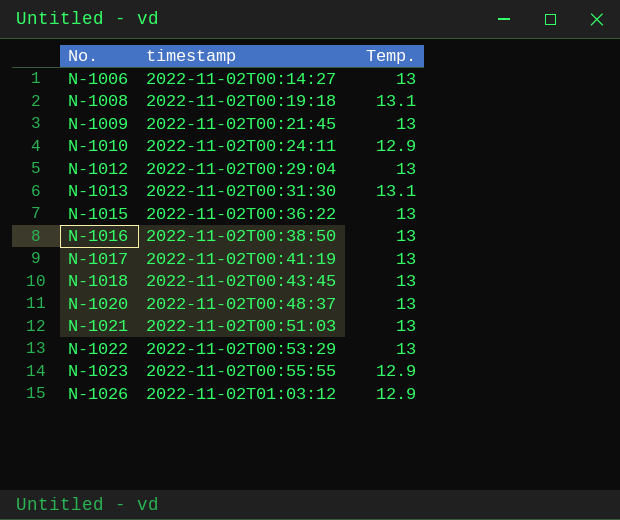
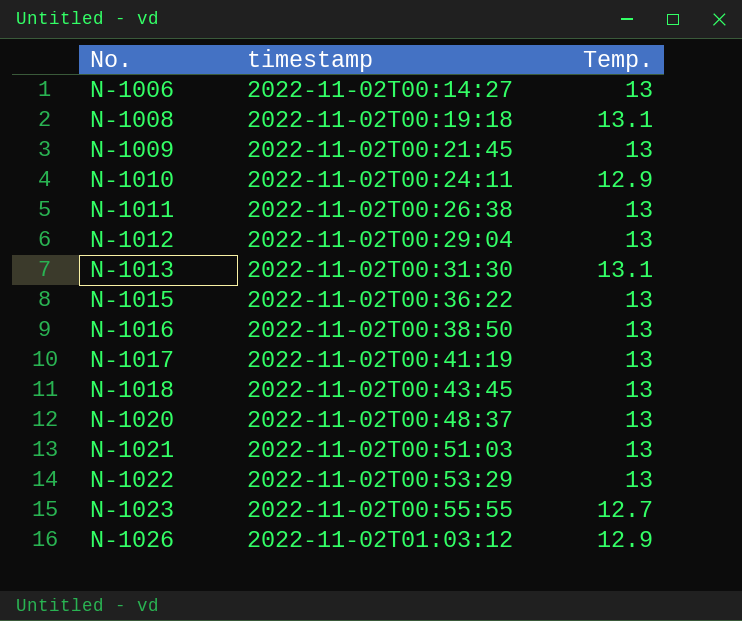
row N-1011: none -> 2022-11-02T00:26:38 | 13
N-1023 | Temp.: 12.9 -> 12.7

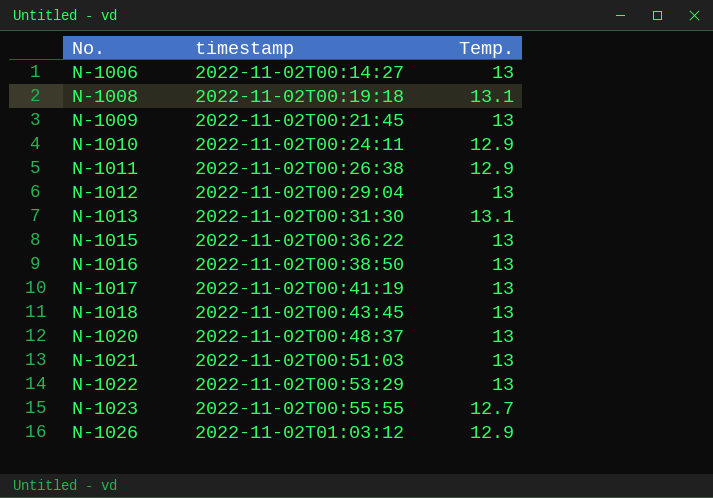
N-1011 | Temp.: 13 -> 12.9

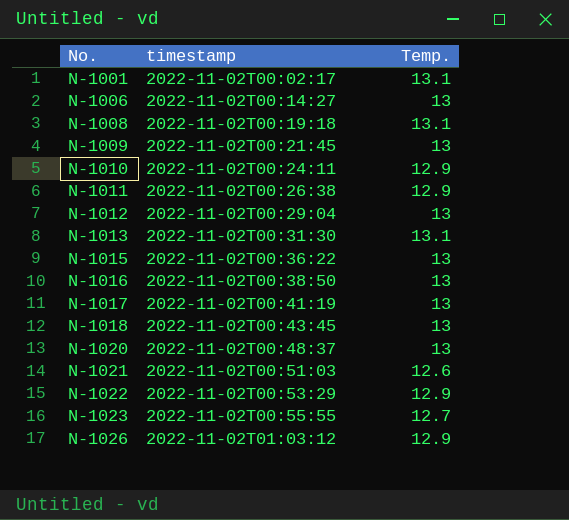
row N-1001: none -> 2022-11-02T00:02:17 | 13.1
N-1021 | Temp.: 13 -> 12.6
N-1022 | Temp.: 13 -> 12.9

